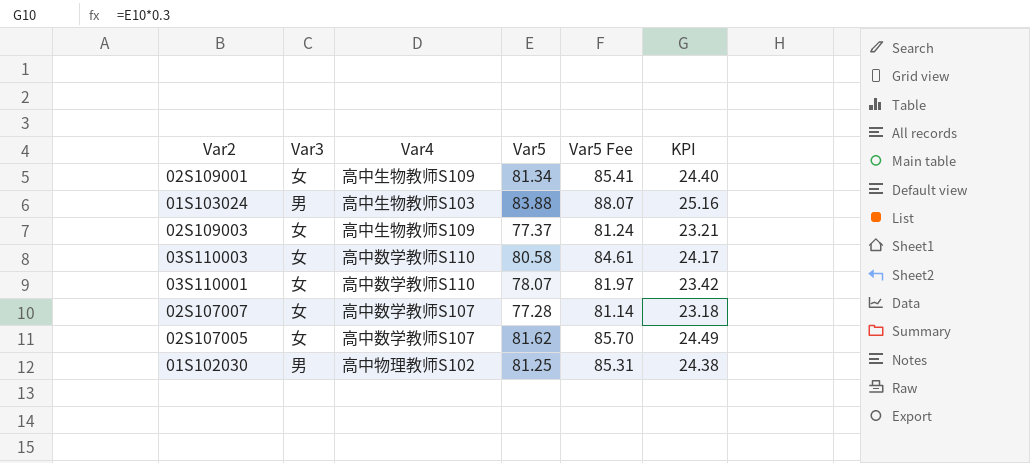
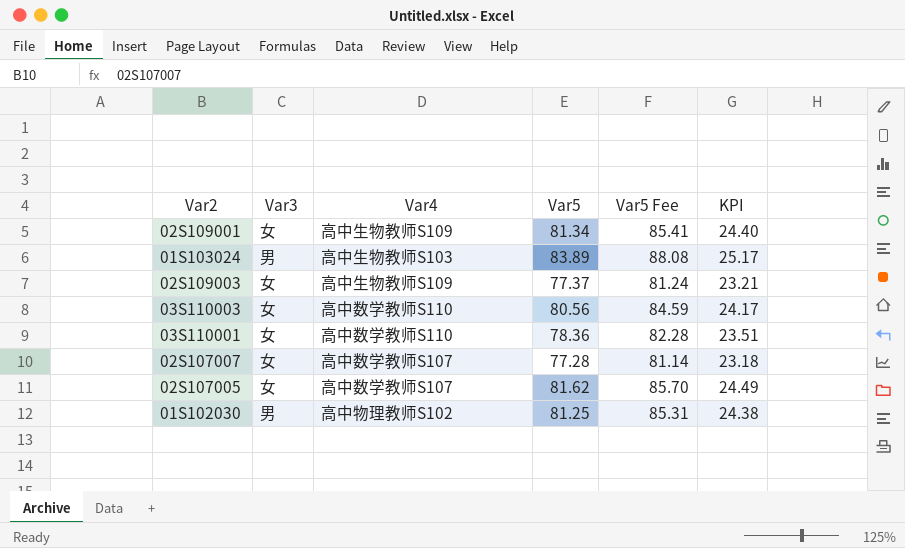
01S103024 | Var5: 83.88 -> 83.89
01S103024 | Var5 Fee: 88.07 -> 88.08
01S103024 | KPI: 25.16 -> 25.17
03S110003 | Var5: 80.58 -> 80.56
03S110003 | Var5 Fee: 84.61 -> 84.59
03S110001 | Var5: 78.07 -> 78.36
03S110001 | Var5 Fee: 81.97 -> 82.28
03S110001 | KPI: 23.42 -> 23.51

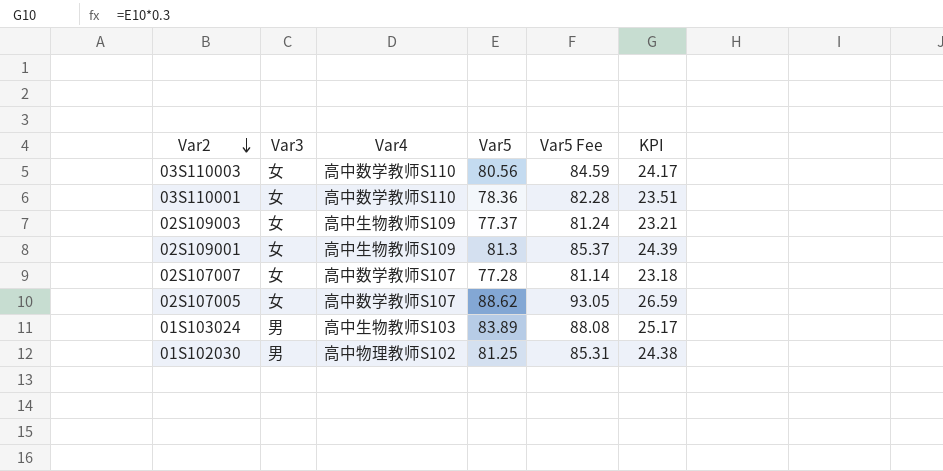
row order: none -> Var2 descending
02S109001 | Var5: 81.34 -> 81.3
02S109001 | Var5 Fee: 85.41 -> 85.37
02S109001 | KPI: 24.40 -> 24.39
02S107005 | Var5: 81.62 -> 88.62
02S107005 | Var5 Fee: 85.70 -> 93.05
02S107005 | KPI: 24.49 -> 26.59

